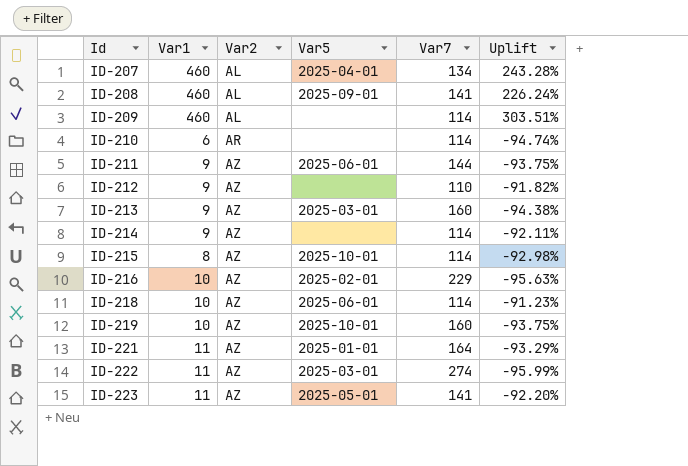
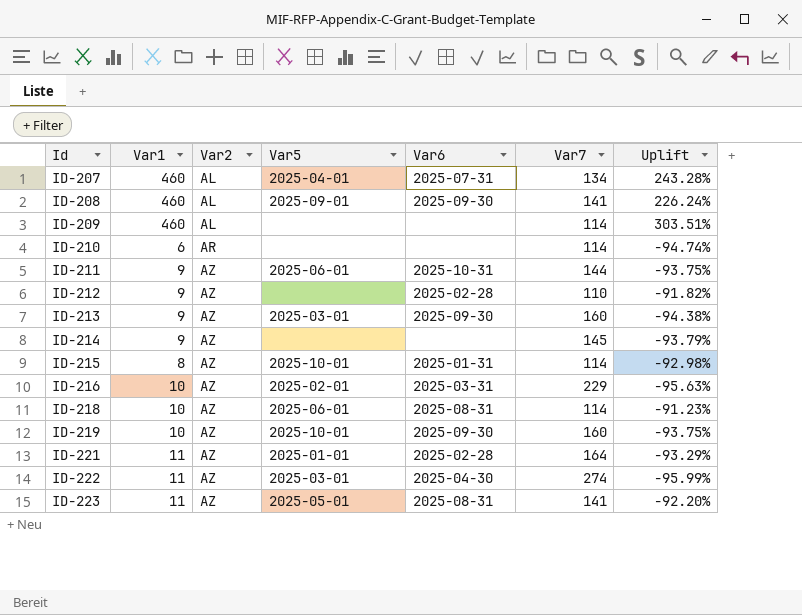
column Var6 | position: none -> 5
ID-214 | Var7: 114 -> 145
ID-214 | Uplift: -92.11% -> -93.79%

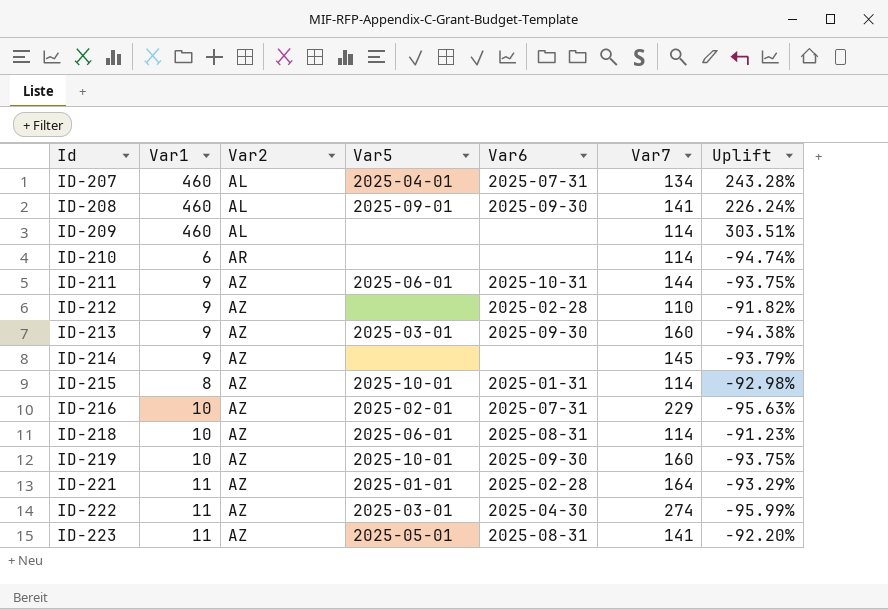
ID-216 | Var6: 2025-03-31 -> 2025-07-31

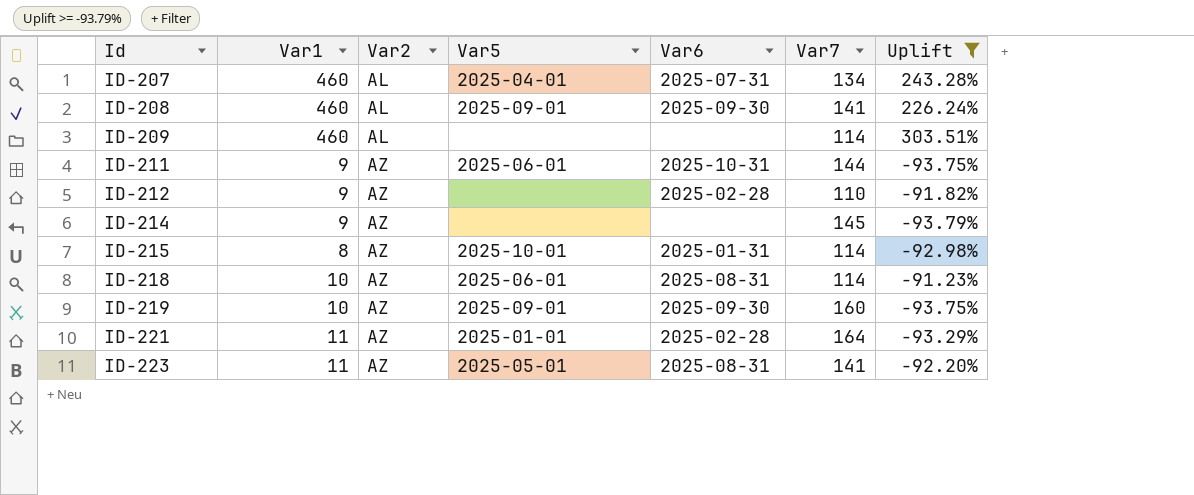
filter: none -> Uplift >= -93.79%
ID-219 | Var5: 2025-10-01 -> 2025-09-01

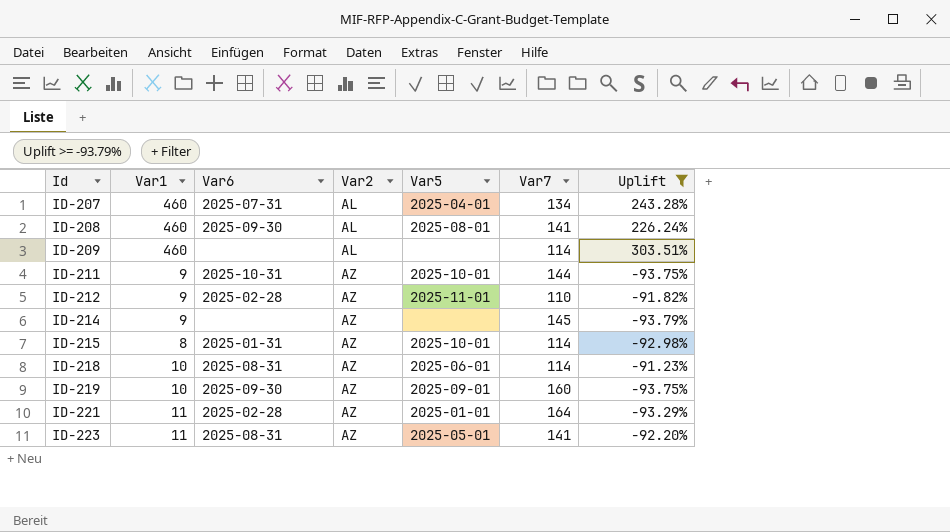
column Var6 | position: 5 -> 3
ID-208 | Var5: 2025-09-01 -> 2025-08-01
ID-211 | Var5: 2025-06-01 -> 2025-10-01
ID-212 | Var5: none -> 2025-11-01

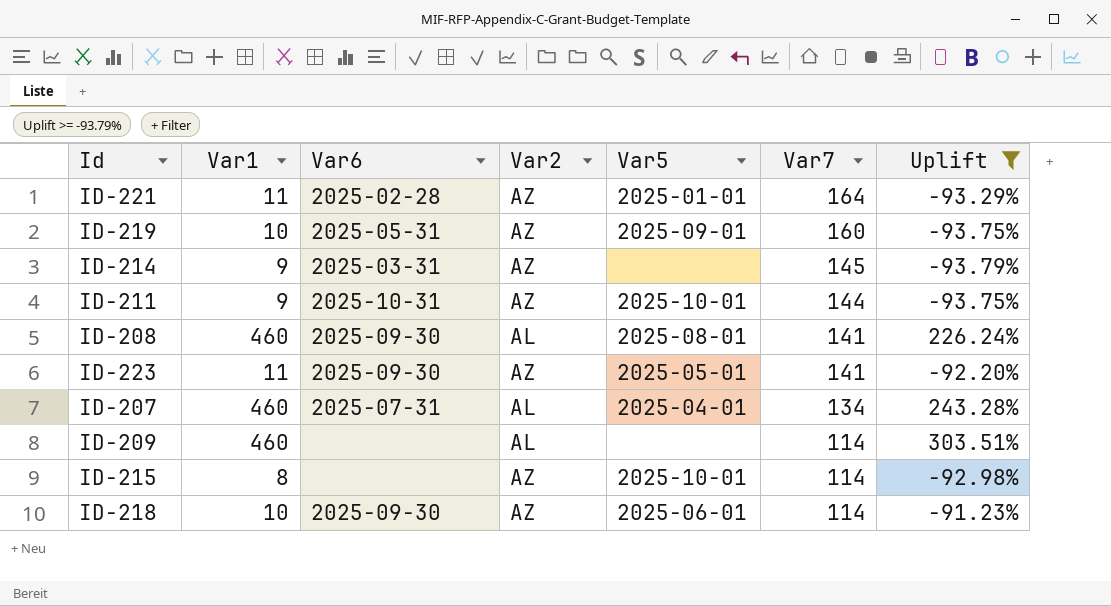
row order: Id ascending -> Var7 descending
row ID-212: 9 | 2025-02-28 | AZ | 2025-11-01 | 110 | -91.82% -> none
ID-219 | Var6: 2025-09-30 -> 2025-05-31
ID-214 | Var6: none -> 2025-03-31
ID-223 | Var6: 2025-08-31 -> 2025-09-30
ID-215 | Var6: 2025-01-31 -> none
ID-218 | Var6: 2025-08-31 -> 2025-09-30

